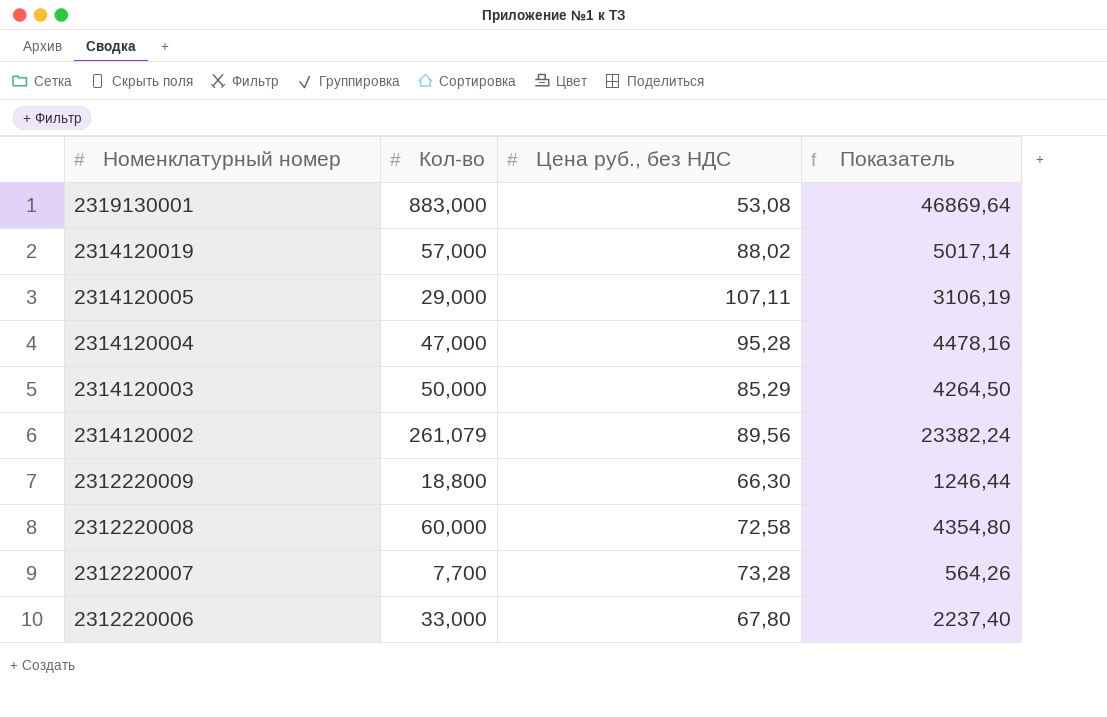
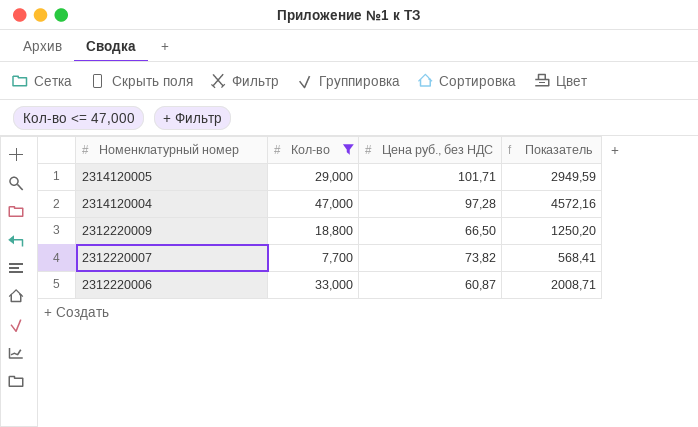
filter: none -> Кол-во <= 47,000
2314120005 | Цена руб., без НДС: 107,11 -> 101,71
2314120005 | Показатель: 3106,19 -> 2949,59
2314120004 | Цена руб., без НДС: 95,28 -> 97,28
2314120004 | Показатель: 4478,16 -> 4572,16
2312220009 | Цена руб., без НДС: 66,30 -> 66,50
2312220009 | Показатель: 1246,44 -> 1250,20
2312220007 | Цена руб., без НДС: 73,28 -> 73,82
2312220007 | Показатель: 564,26 -> 568,41
2312220006 | Цена руб., без НДС: 67,80 -> 60,87
2312220006 | Показатель: 2237,40 -> 2008,71

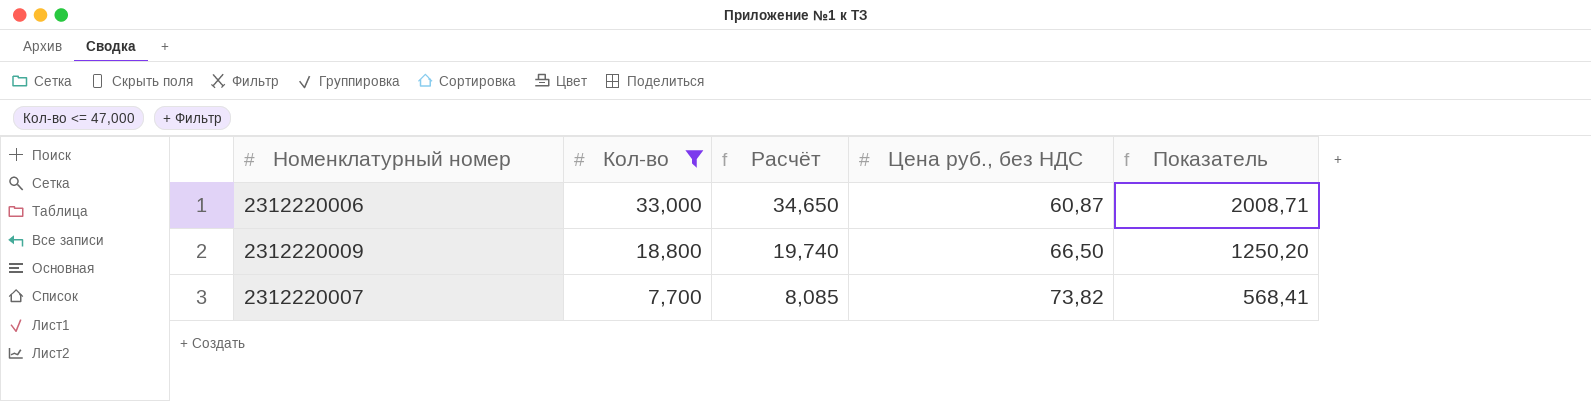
row order: Номенклатурный номер descending -> Кол-во descending
column Расчёт | formula: none -> [Кол-во] * 1,05
row 2314120005: 29,000 | 101,71 | 2949,59 -> none
row 2314120004: 47,000 | 97,28 | 4572,16 -> none

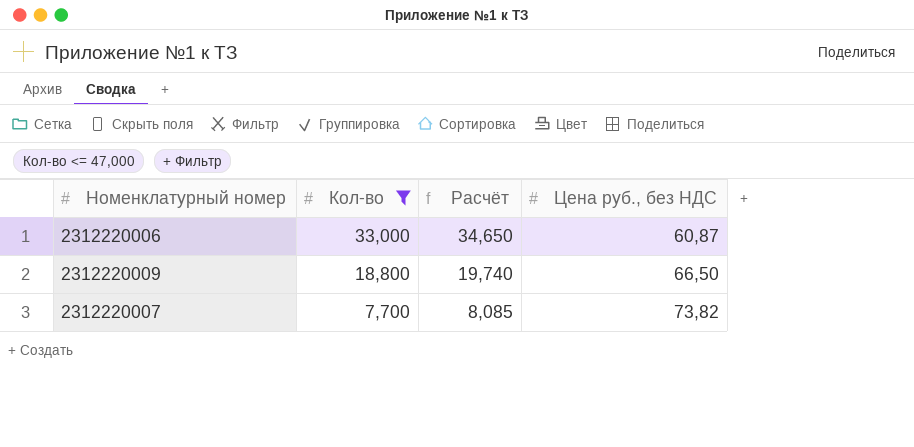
column Показатель | formula: [Кол-во] * [Цена руб., без НДС] -> none

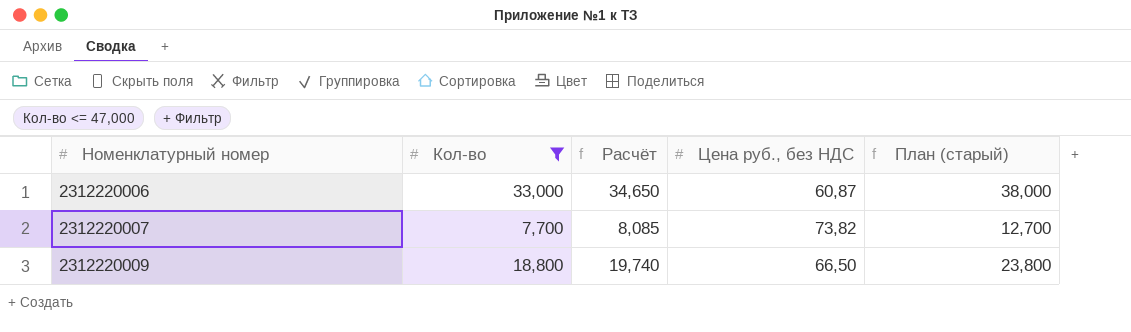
row order: Кол-во descending -> Номенклатурный номер ascending
column План (старый) | formula: none -> [Кол-во] + 5

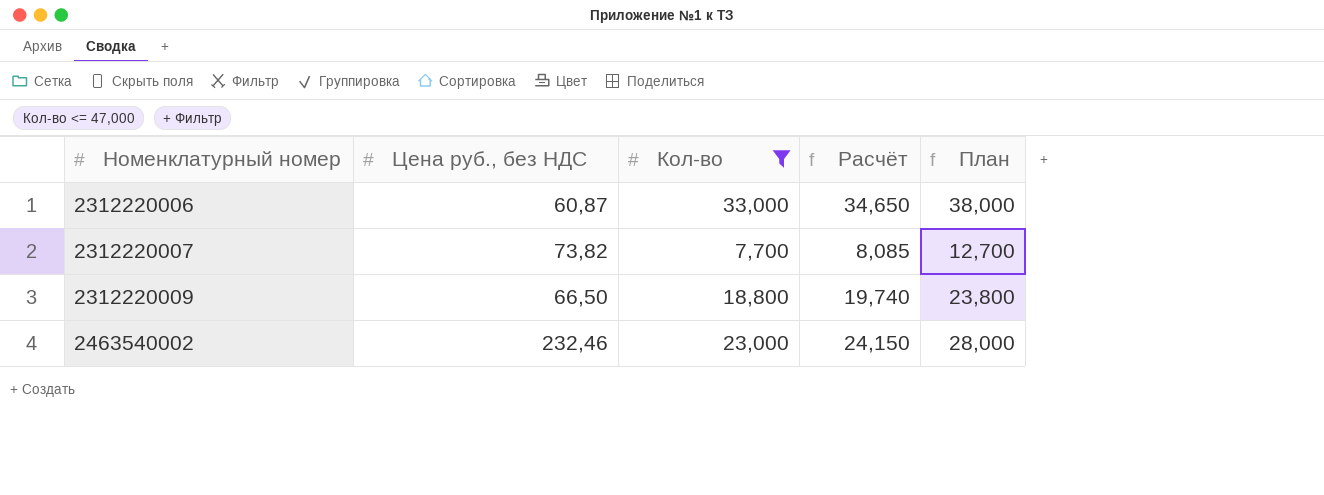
column Цена руб., без НДС | position: 4 -> 2
column name: План (старый) -> План
row 2463540002: none -> 232,46 | 23,000 | 24,150 | 28,000

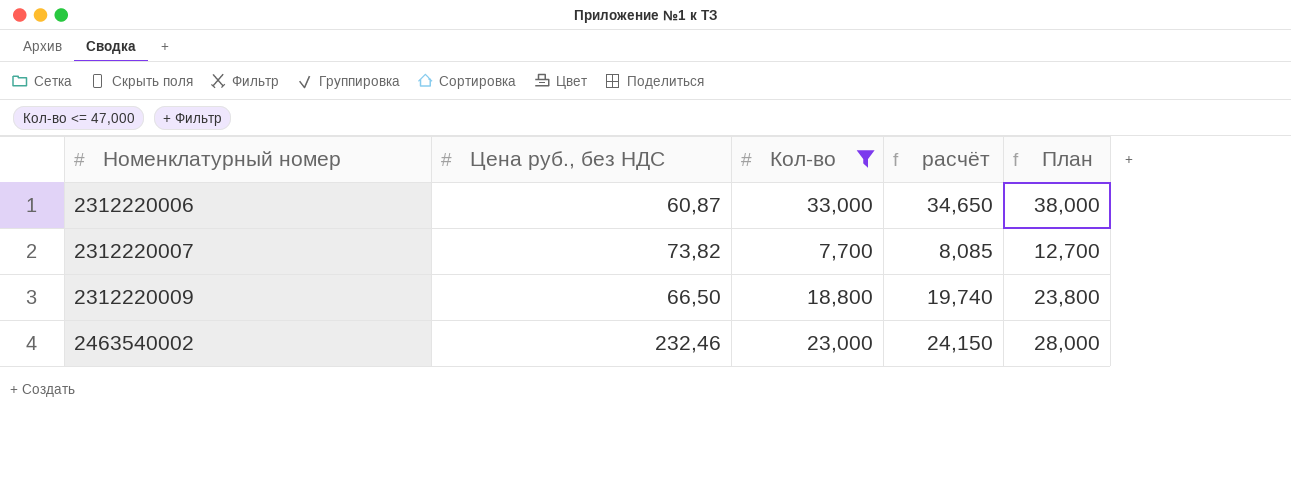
column name: Расчёт -> расчёт

